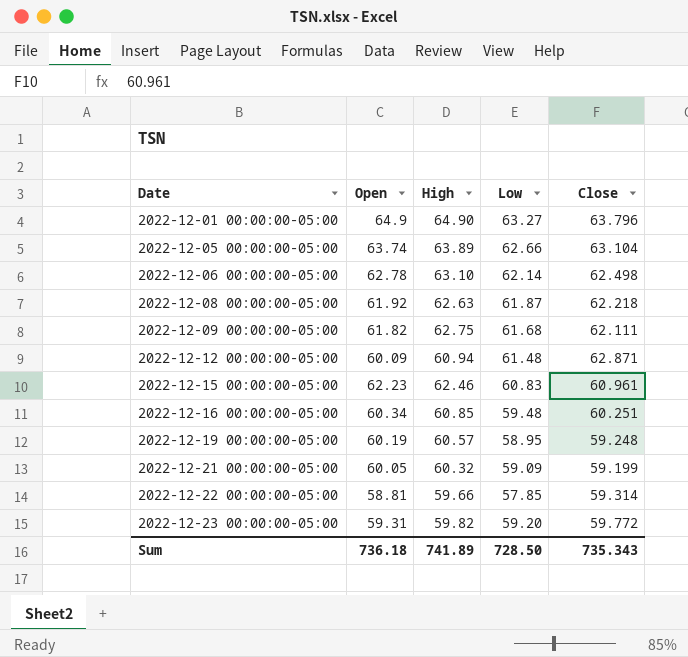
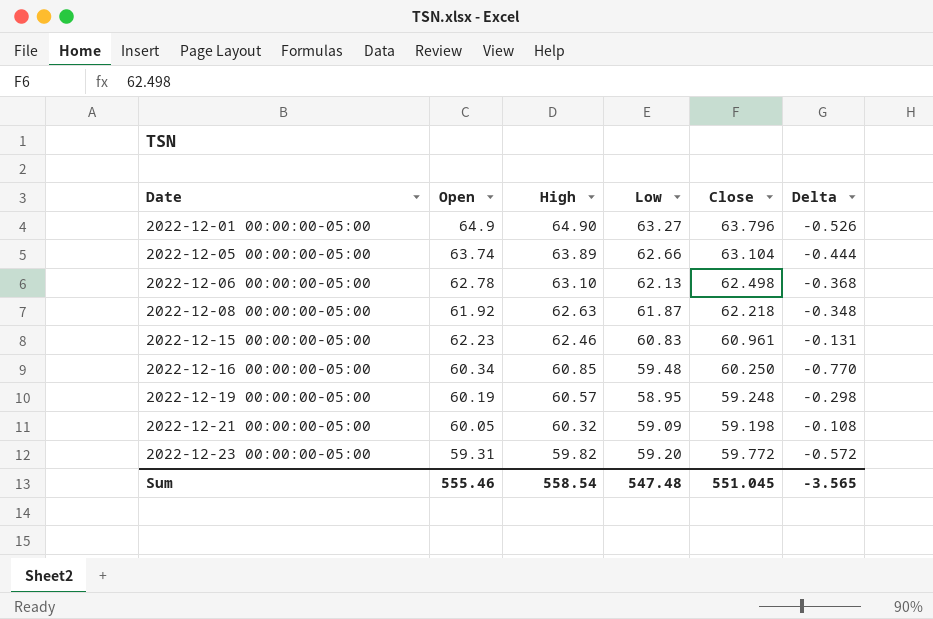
column Delta | formula: none -> [Low] - [Close]
row 2022-12-09 00:00:00-05:00: 61.82 | 62.75 | 61.68 | 62.111 -> none
row 2022-12-12 00:00:00-05:00: 60.09 | 60.94 | 61.48 | 62.871 -> none
row 2022-12-22 00:00:00-05:00: 58.81 | 59.66 | 57.85 | 59.314 -> none
2022-12-06 00:00:00-05:00 | Low: 62.14 -> 62.13
2022-12-16 00:00:00-05:00 | Close: 60.251 -> 60.250
2022-12-21 00:00:00-05:00 | Close: 59.199 -> 59.198
Sum | Open: 736.18 -> 555.46
Sum | High: 741.89 -> 558.54
Sum | Low: 728.50 -> 547.48
Sum | Close: 735.343 -> 551.045

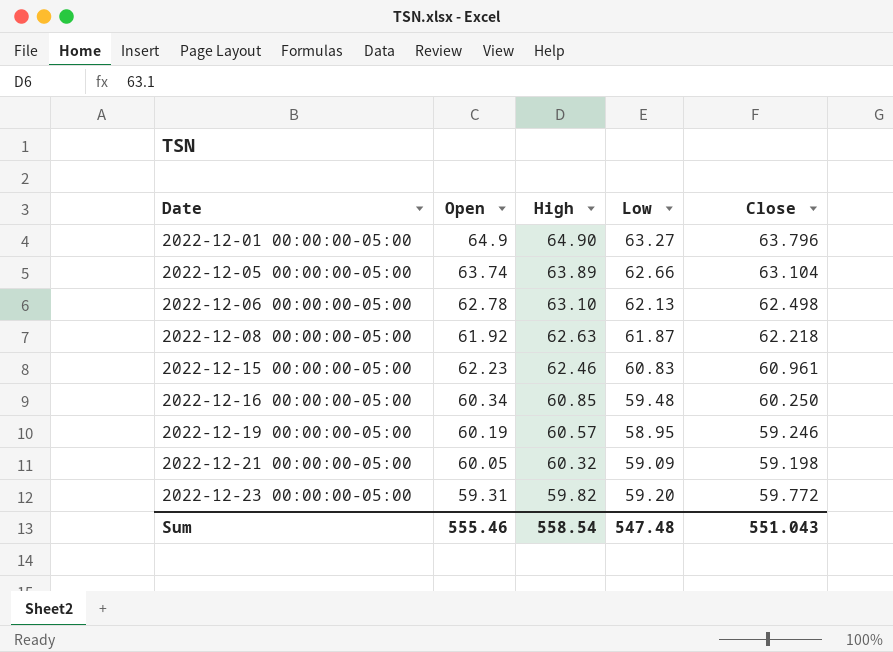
column Delta | formula: [Low] - [Close] -> none
2022-12-19 00:00:00-05:00 | Close: 59.248 -> 59.246
Sum | Close: 551.045 -> 551.043

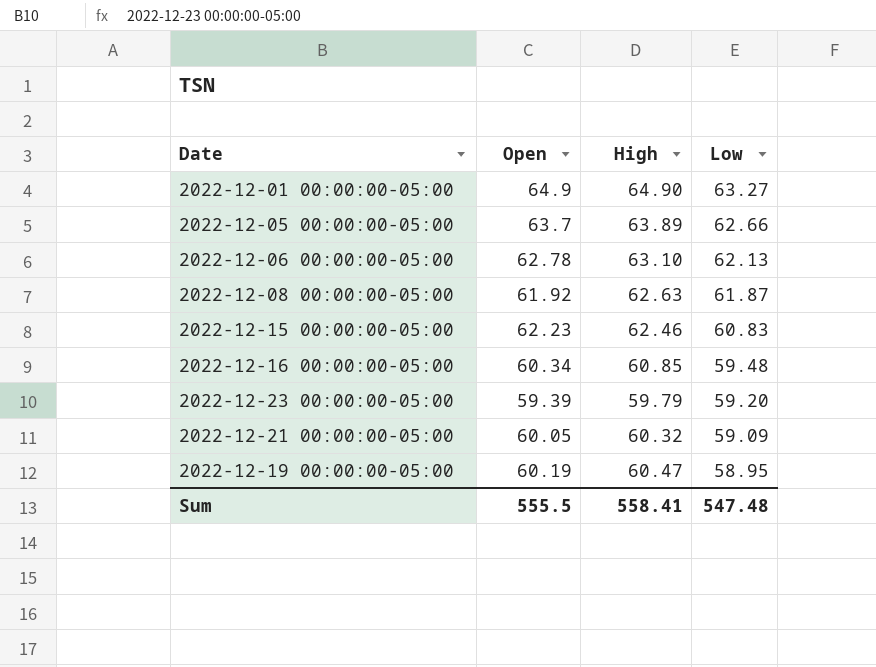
row order: Date ascending -> Low descending
column Close | position: 5 -> none
2022-12-05 00:00:00-05:00 | Open: 63.74 -> 63.7
2022-12-23 00:00:00-05:00 | Open: 59.31 -> 59.39
2022-12-23 00:00:00-05:00 | High: 59.82 -> 59.79
2022-12-19 00:00:00-05:00 | High: 60.57 -> 60.47
Sum | Open: 555.46 -> 555.5
Sum | High: 558.54 -> 558.41

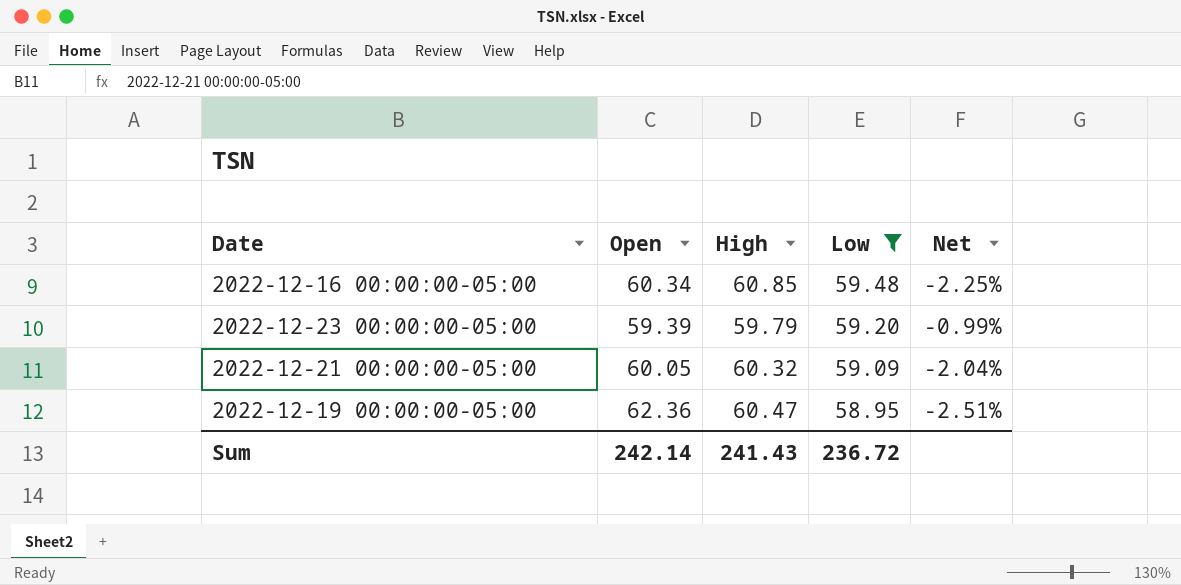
filter: none -> Low <= 59.48
column Net | formula: none -> ([Low] - [High]) / [High]
2022-12-19 00:00:00-05:00 | Open: 60.19 -> 62.36
Sum | Open: 555.5 -> 242.14
Sum | High: 558.41 -> 241.43
Sum | Low: 547.48 -> 236.72

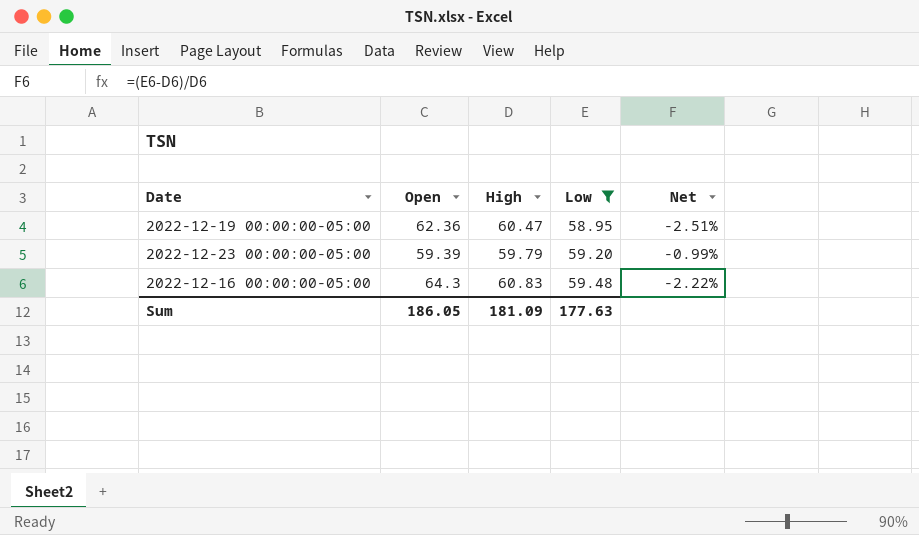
row order: Low descending -> Low ascending
row 2022-12-21 00:00:00-05:00: 60.05 | 60.32 | 59.09 | -2.04% -> none
2022-12-16 00:00:00-05:00 | Open: 60.34 -> 64.3
2022-12-16 00:00:00-05:00 | High: 60.85 -> 60.83
2022-12-16 00:00:00-05:00 | Net: -2.25% -> -2.22%
Sum | Open: 242.14 -> 186.05
Sum | High: 241.43 -> 181.09
Sum | Low: 236.72 -> 177.63

